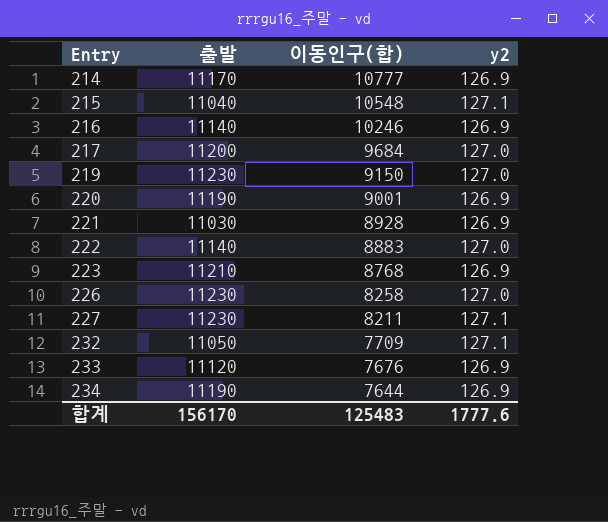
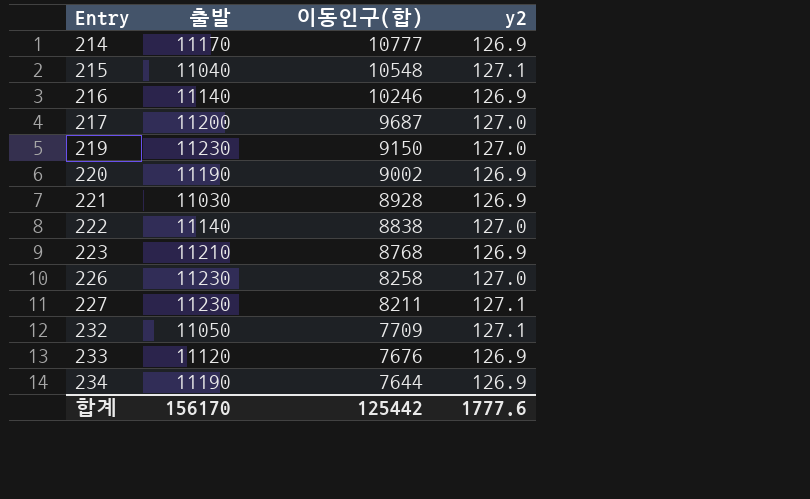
217 | 이동인구(합): 9684 -> 9687
220 | 이동인구(합): 9001 -> 9002
222 | 이동인구(합): 8883 -> 8838
합계 | 이동인구(합): 125483 -> 125442

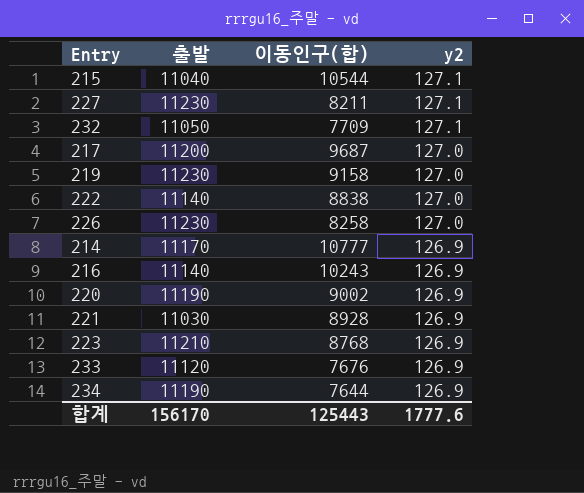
row order: Entry ascending -> y2 descending
215 | 이동인구(합): 10548 -> 10544
219 | 이동인구(합): 9150 -> 9158
216 | 이동인구(합): 10246 -> 10243
합계 | 이동인구(합): 125442 -> 125443

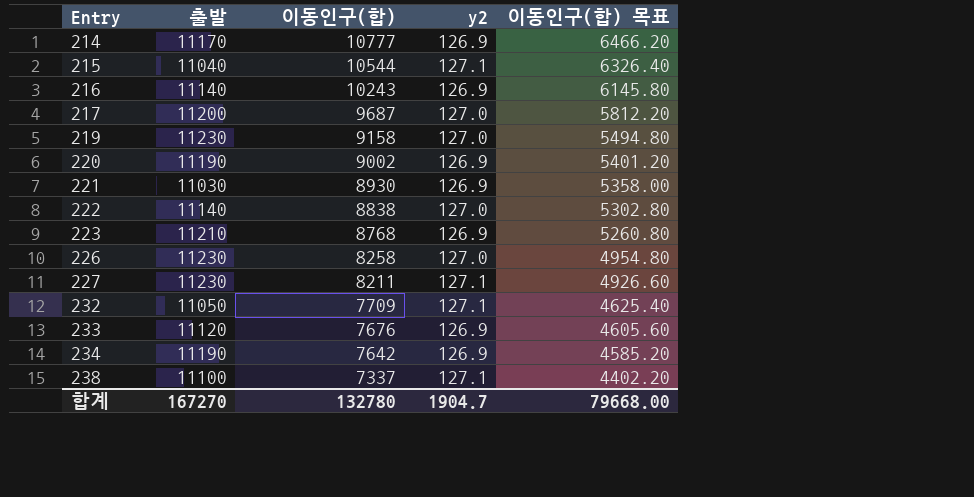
row order: y2 descending -> Entry ascending
column 이동인구(합) 목표 | formula: none -> [이동인구(합)] * 0.6
221 | 이동인구(합): 8928 -> 8930
234 | 이동인구(합): 7644 -> 7642
row 238: none -> 11100 | 7337 | 127.1 | 4402.20
합계 | 출발: 156170 -> 167270
합계 | 이동인구(합): 125443 -> 132780
합계 | y2: 1777.6 -> 1904.7

